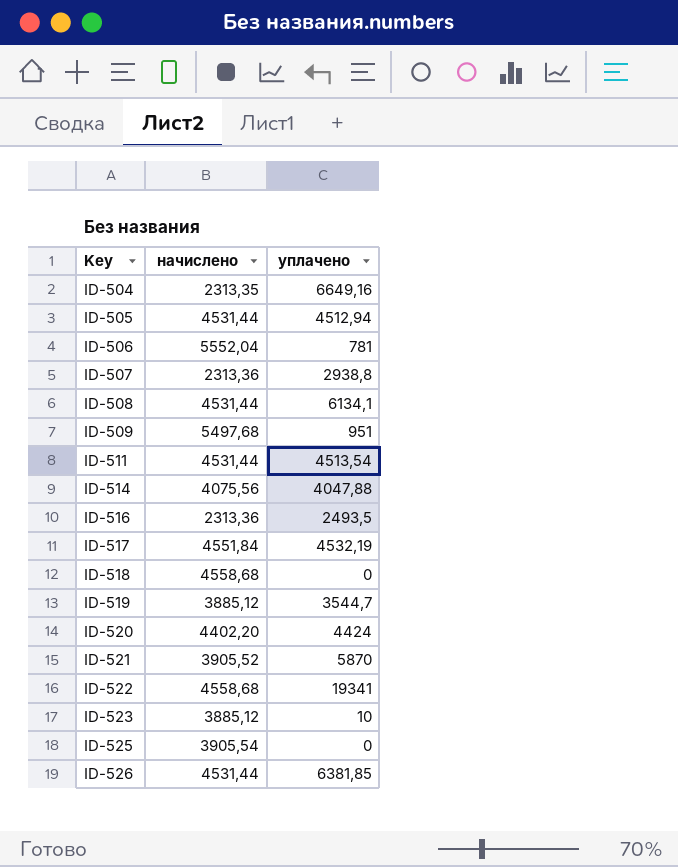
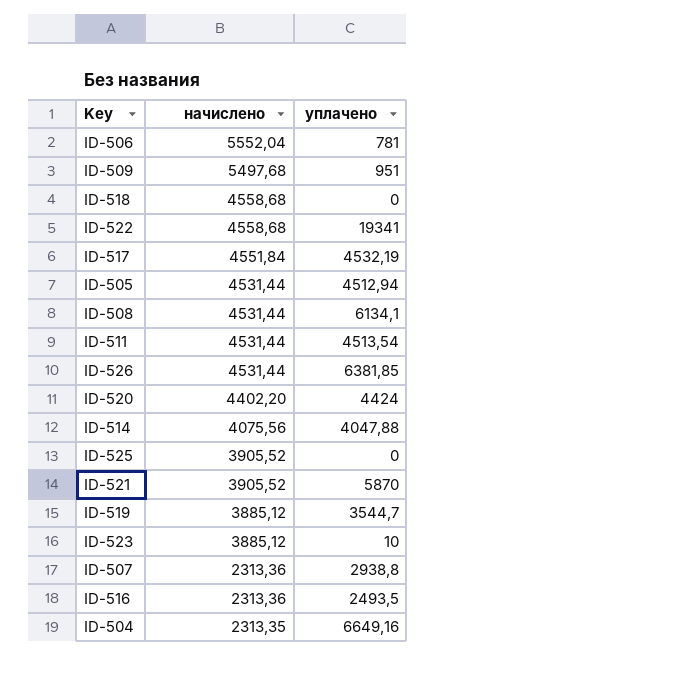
row order: Key ascending -> начислено descending
ID-525 | начислено: 3905,54 -> 3905,52

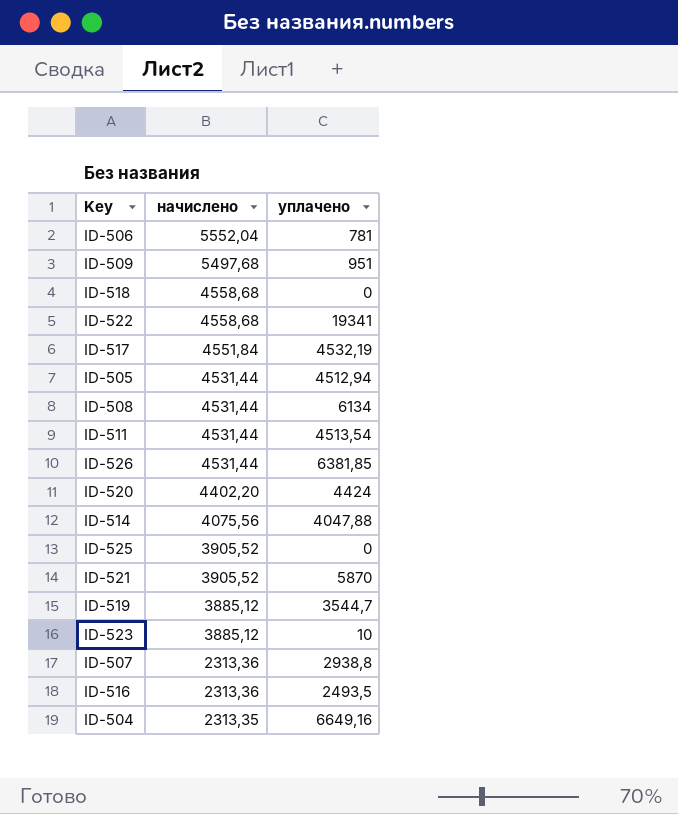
ID-508 | уплачено: 6134,1 -> 6134

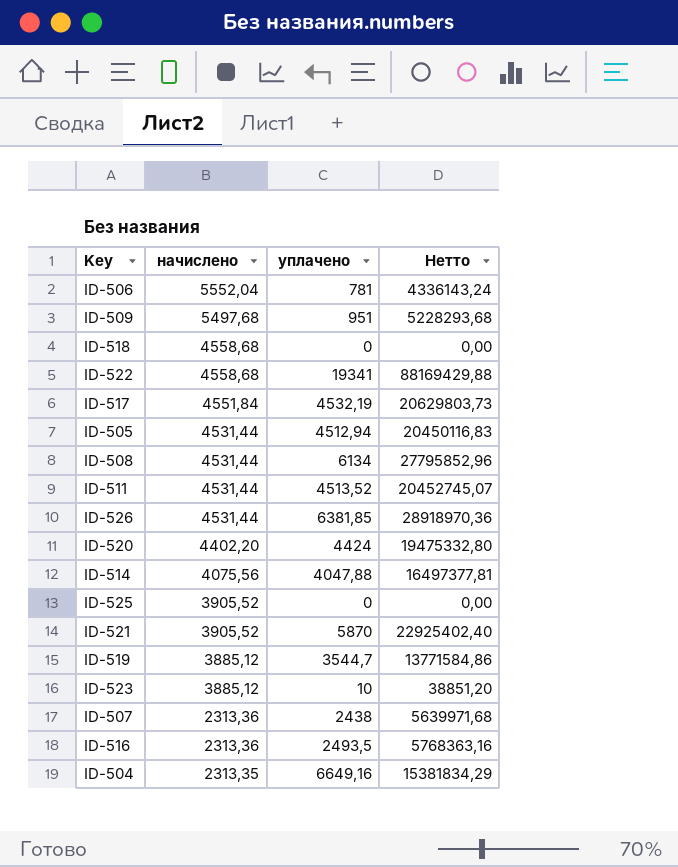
column Нетто | formula: none -> [начислено] * [уплачено]
ID-511 | уплачено: 4513,54 -> 4513,52
ID-507 | уплачено: 2938,8 -> 2438

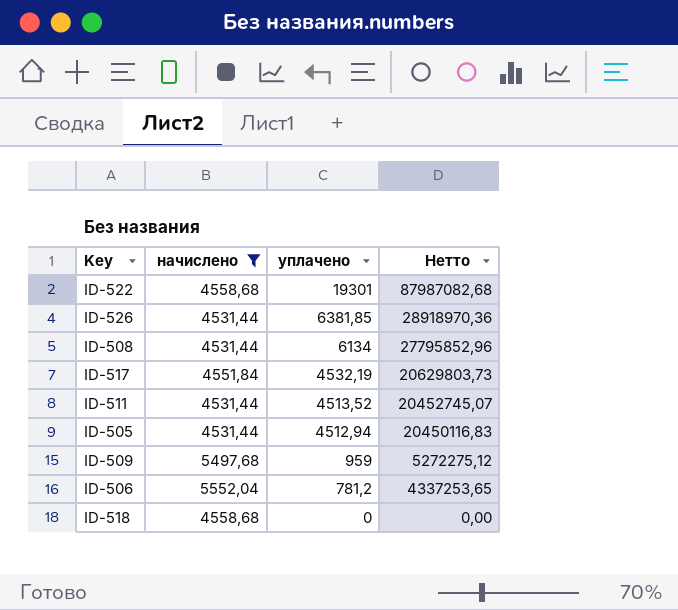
filter: none -> начислено >= 4531,44
row order: начислено descending -> уплачено descending
ID-522 | уплачено: 19341 -> 19301
ID-522 | Нетто: 88169429,88 -> 87987082,68
ID-509 | уплачено: 951 -> 959
ID-509 | Нетто: 5228293,68 -> 5272275,12
ID-506 | уплачено: 781 -> 781,2
ID-506 | Нетто: 4336143,24 -> 4337253,65

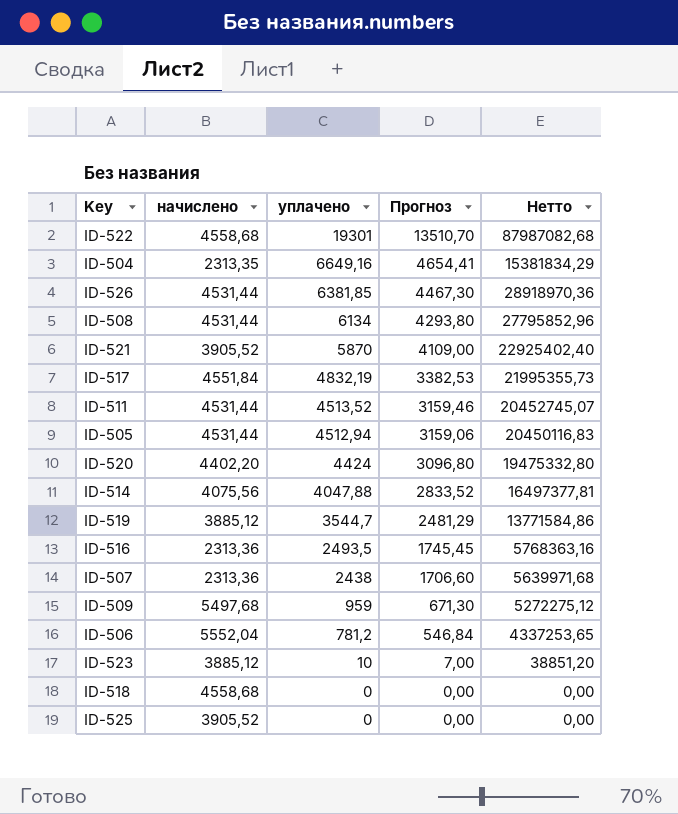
filter: начислено >= 4531,44 -> none
column Прогноз | formula: none -> [уплачено] * 0,7
ID-517 | уплачено: 4532,19 -> 4832,19
ID-517 | Нетто: 20629803,73 -> 21995355,73

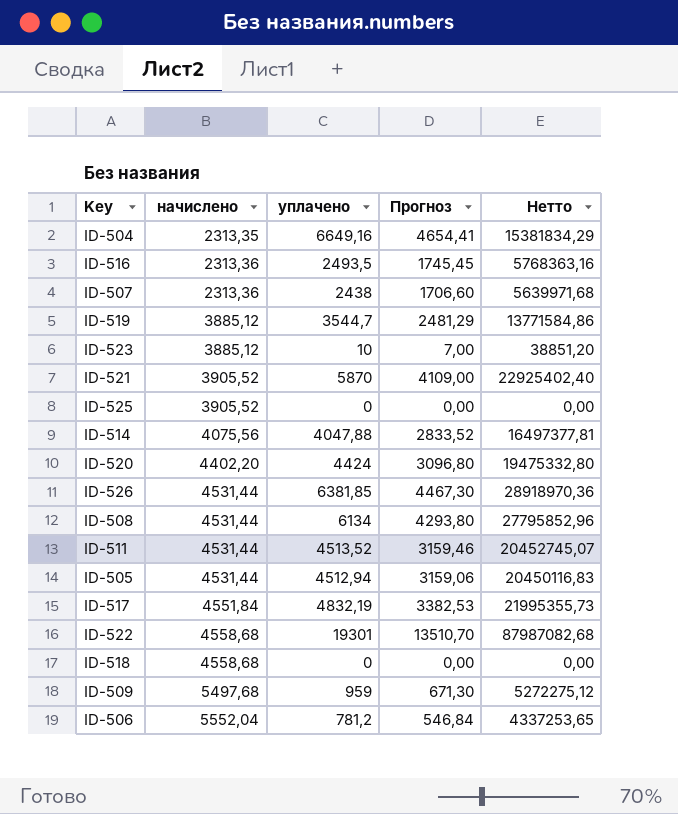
row order: уплачено descending -> начислено ascending

